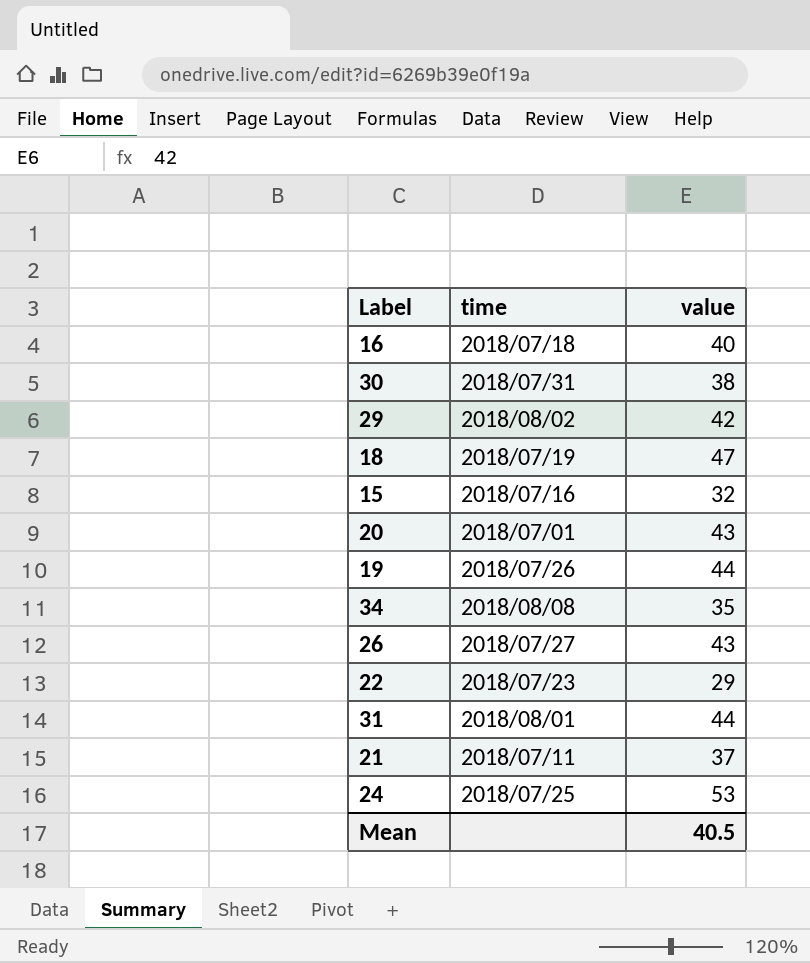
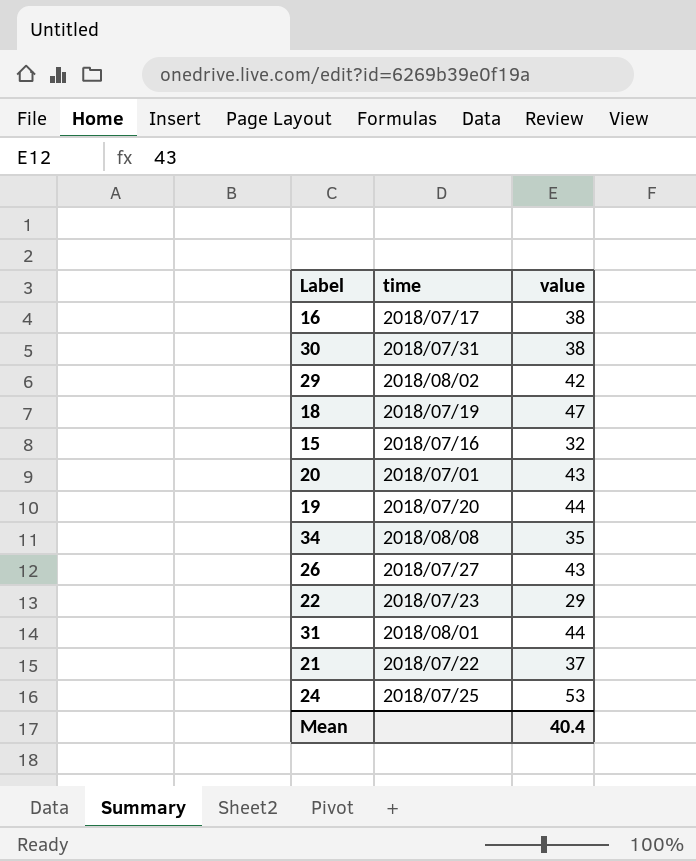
16 | time: 2018/07/18 -> 2018/07/17
16 | value: 40 -> 38
19 | time: 2018/07/26 -> 2018/07/20
21 | time: 2018/07/11 -> 2018/07/22
Mean | value: 40.5 -> 40.4

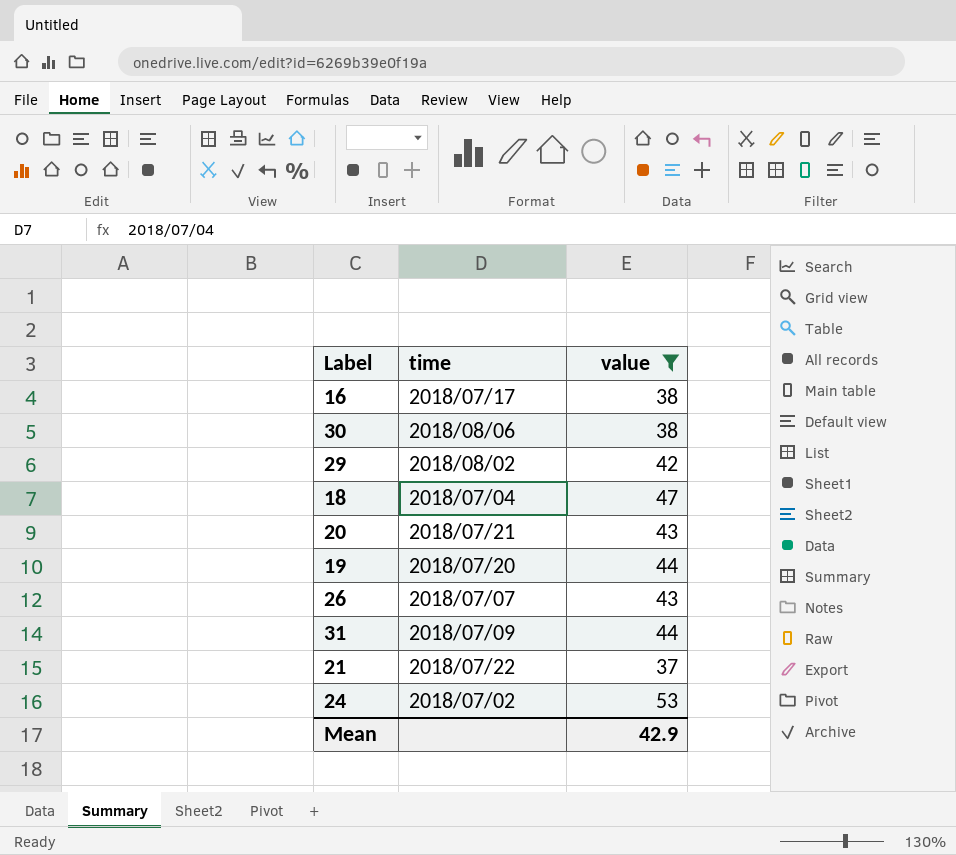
filter: none -> value >= 37
30 | time: 2018/07/31 -> 2018/08/06
18 | time: 2018/07/19 -> 2018/07/04
20 | time: 2018/07/01 -> 2018/07/21
26 | time: 2018/07/27 -> 2018/07/07
31 | time: 2018/08/01 -> 2018/07/09
24 | time: 2018/07/25 -> 2018/07/02
Mean | value: 40.4 -> 42.9

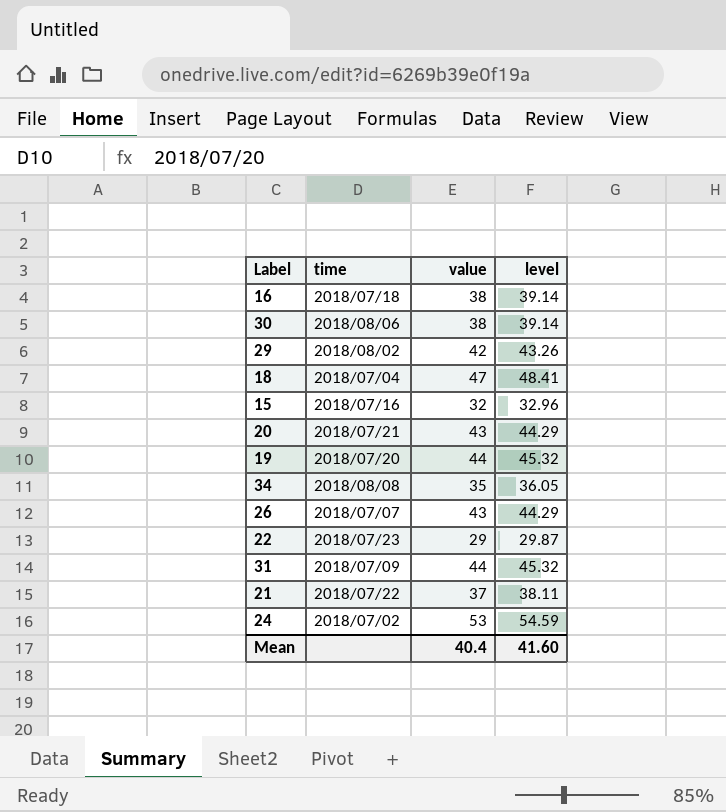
filter: value >= 37 -> none
column level | formula: none -> [value] * 1.03
16 | time: 2018/07/17 -> 2018/07/18
Mean | value: 42.9 -> 40.4

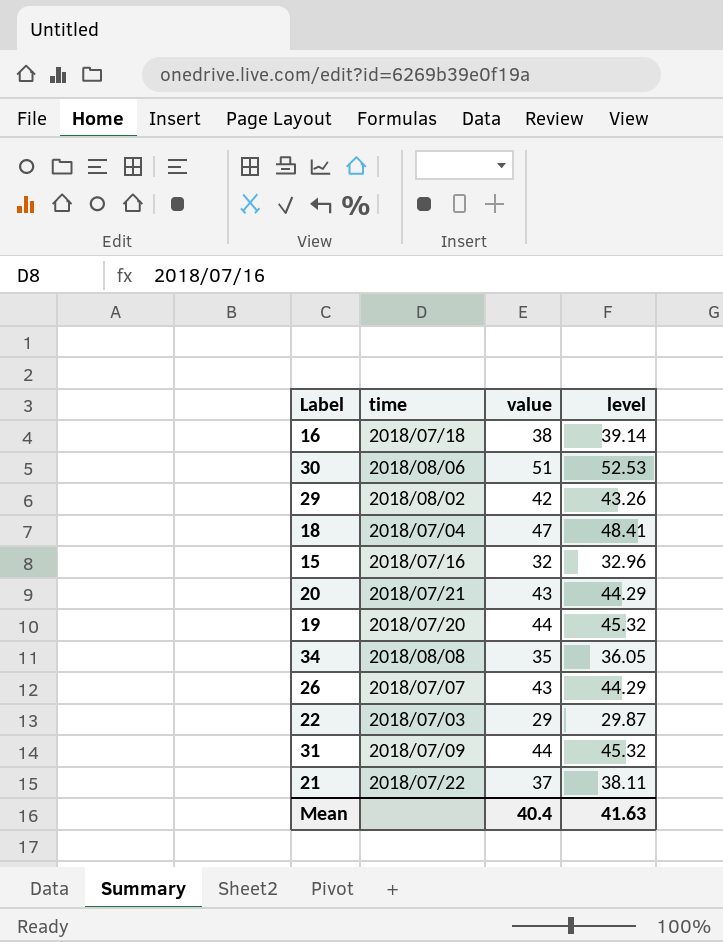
row 24: 2018/07/02 | 53 | 54.59 -> none
30 | value: 38 -> 51
30 | level: 39.14 -> 52.53
22 | time: 2018/07/23 -> 2018/07/03
Mean | level: 41.60 -> 41.63

